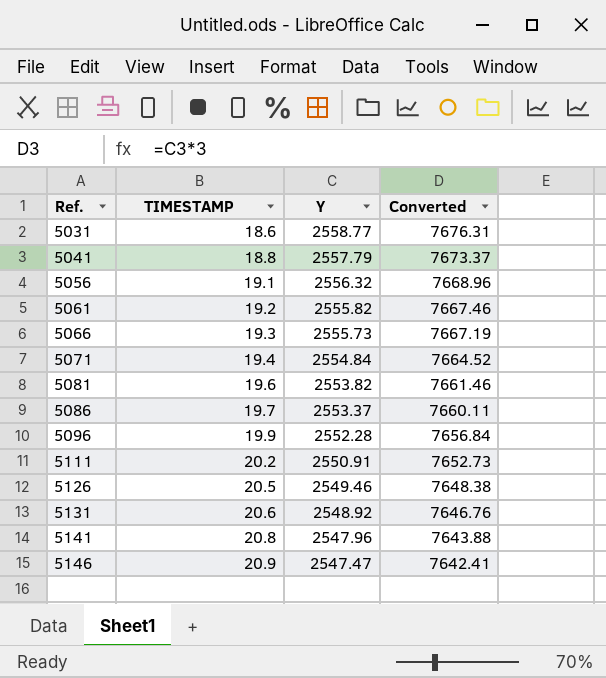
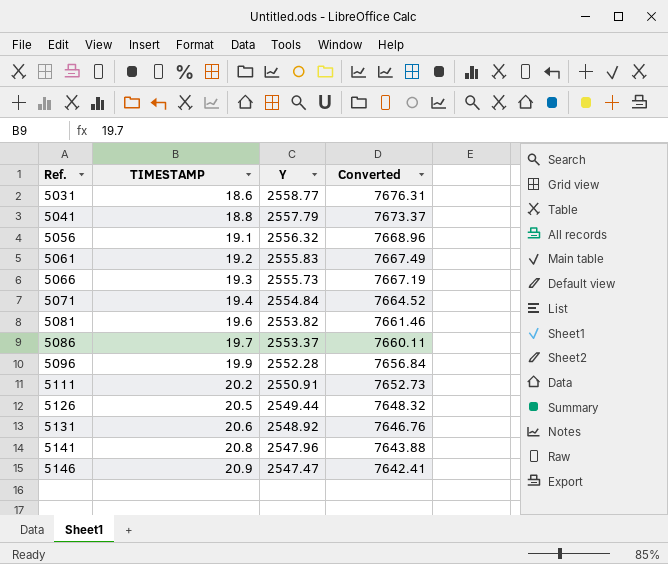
5061 | Y: 2555.82 -> 2555.83
5061 | Converted: 7667.46 -> 7667.49
5126 | Y: 2549.46 -> 2549.44
5126 | Converted: 7648.38 -> 7648.32

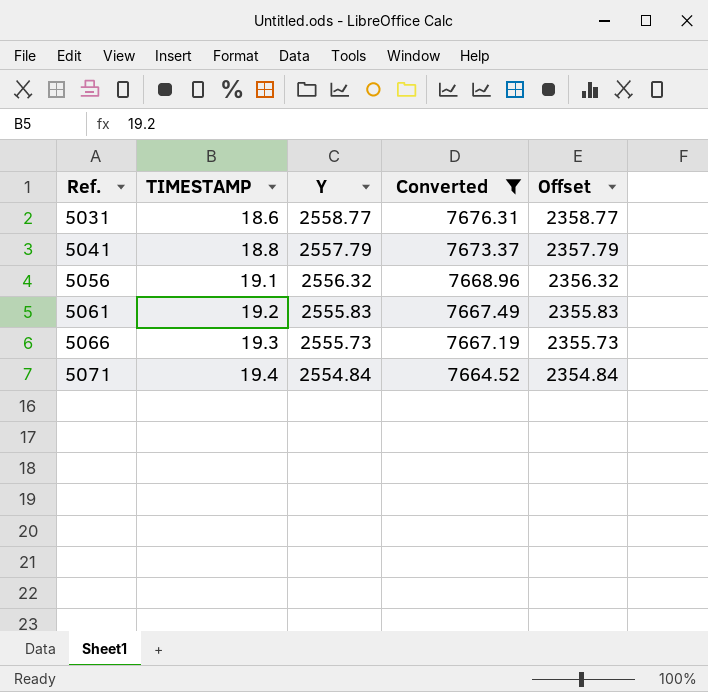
filter: none -> Converted >= 7664.52
column Offset | formula: none -> [Y] - 200

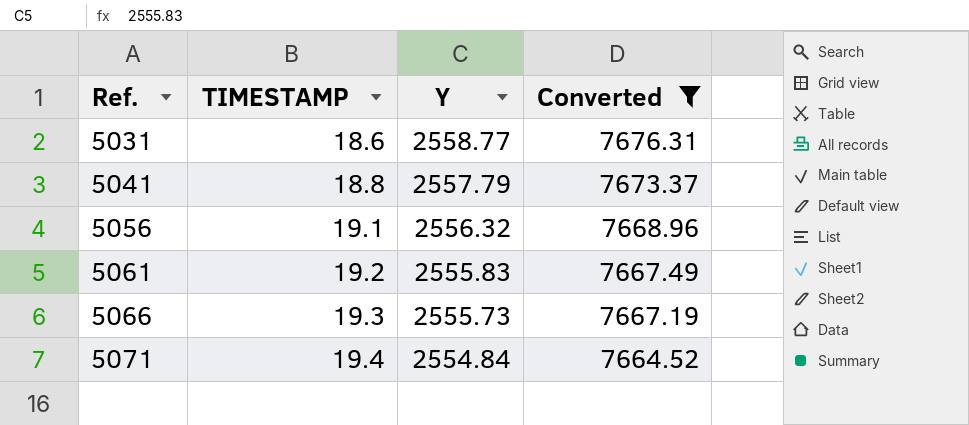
column Offset | formula: [Y] - 200 -> none

